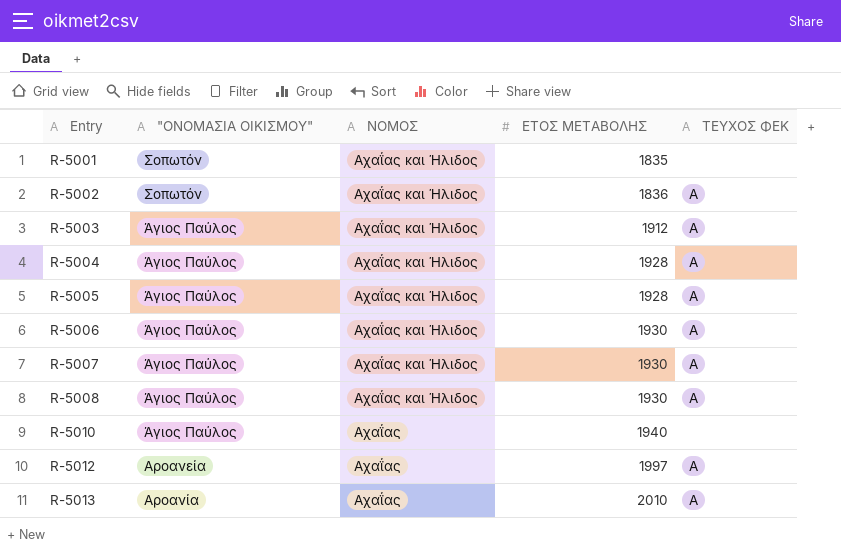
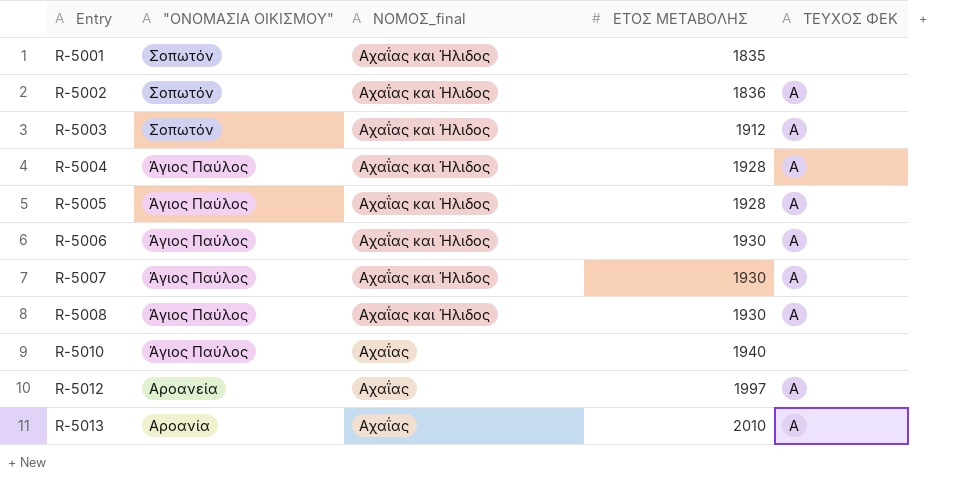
column name: ΝΟΜΟΣ -> ΝΟΜΟΣ_final
R-5003 | "ΟΝΟΜΑΣΙΑ ΟΙΚΙΣΜΟΥ": Άγιος Παύλος -> Σοπωτόν

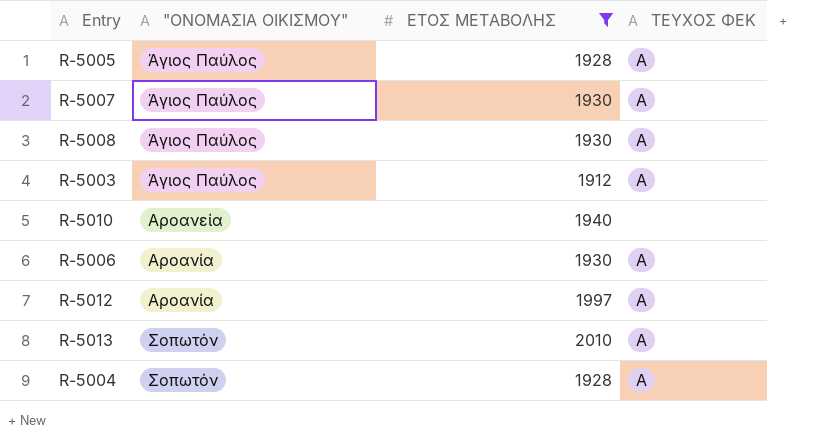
filter: none -> ΕΤΟΣ ΜΕΤΑΒΟΛΗΣ >= 1912
row order: Entry ascending -> "ΟΝΟΜΑΣΙΑ ΟΙΚΙΣΜΟΥ" ascending
column ΝΟΜΟΣ_final | position: 3 -> none
R-5003 | "ΟΝΟΜΑΣΙΑ ΟΙΚΙΣΜΟΥ": Σοπωτόν -> Άγιος Παύλος
R-5010 | "ΟΝΟΜΑΣΙΑ ΟΙΚΙΣΜΟΥ": Άγιος Παύλος -> Αροανεία
R-5006 | "ΟΝΟΜΑΣΙΑ ΟΙΚΙΣΜΟΥ": Άγιος Παύλος -> Αροανία
R-5012 | "ΟΝΟΜΑΣΙΑ ΟΙΚΙΣΜΟΥ": Αροανεία -> Αροανία
R-5013 | "ΟΝΟΜΑΣΙΑ ΟΙΚΙΣΜΟΥ": Αροανία -> Σοπωτόν
R-5004 | "ΟΝΟΜΑΣΙΑ ΟΙΚΙΣΜΟΥ": Άγιος Παύλος -> Σοπωτόν

